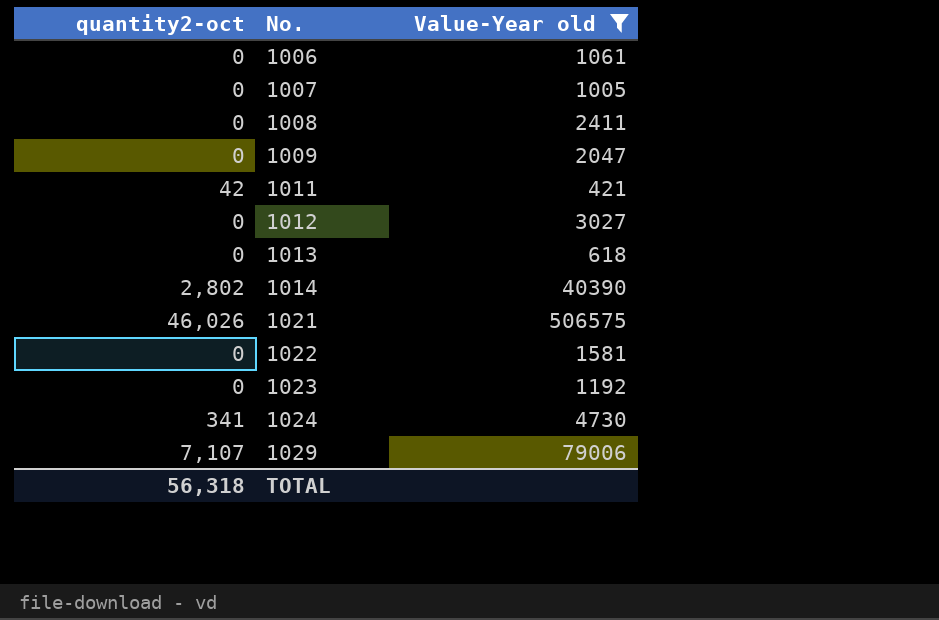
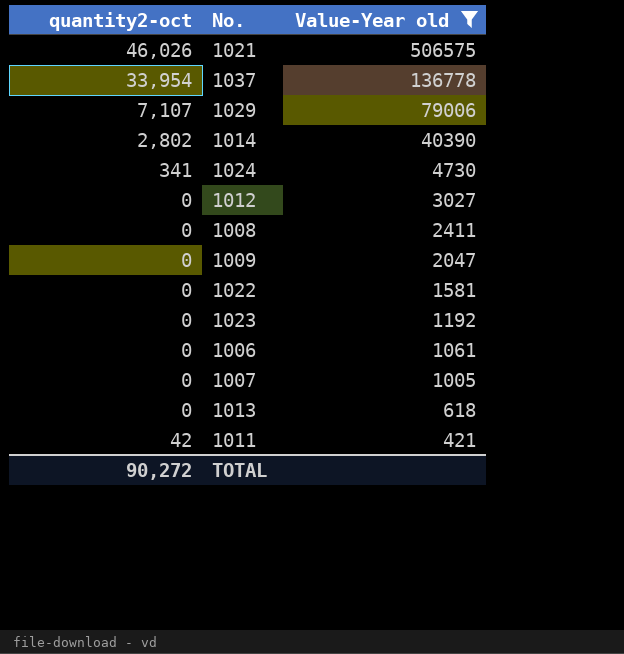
row order: No. ascending -> Value-Year old descending
row 1037: none -> 33,954 | 136778
TOTAL | quantity2-oct: 56,318 -> 90,272

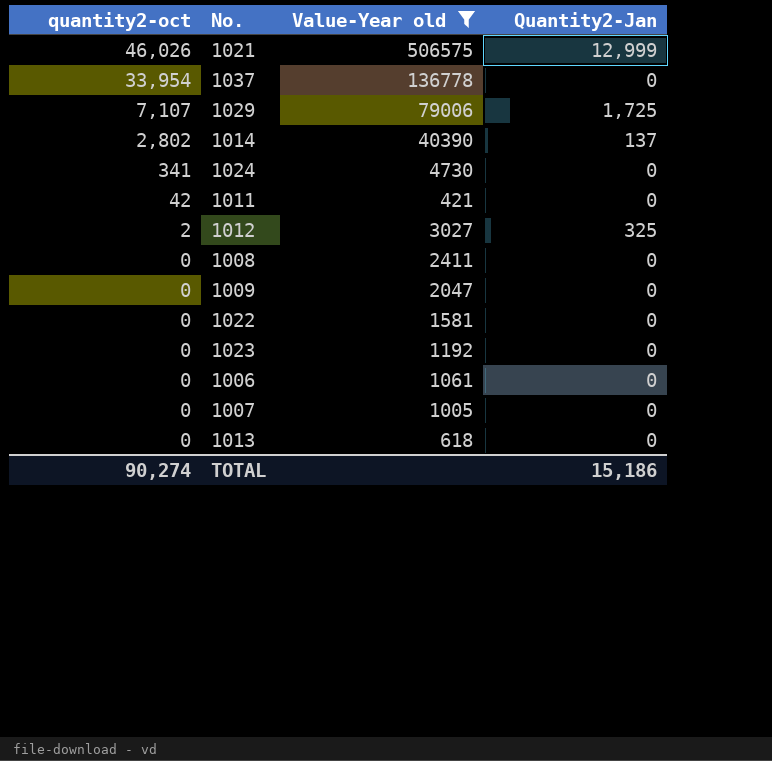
row order: Value-Year old descending -> quantity2-oct descending
column Quantity2-Jan | position: none -> 4
1012 | quantity2-oct: 0 -> 2
TOTAL | quantity2-oct: 90,272 -> 90,274

